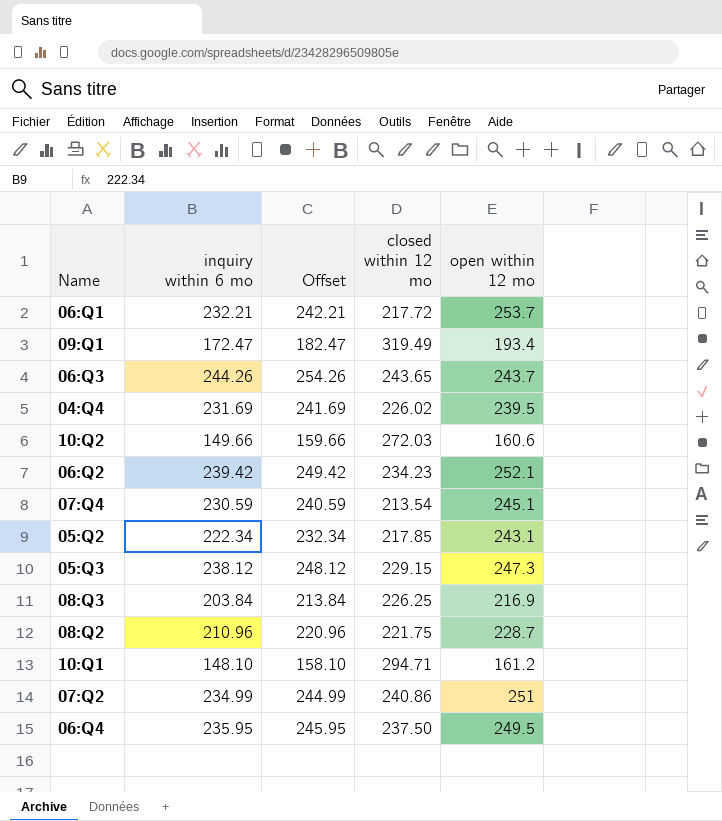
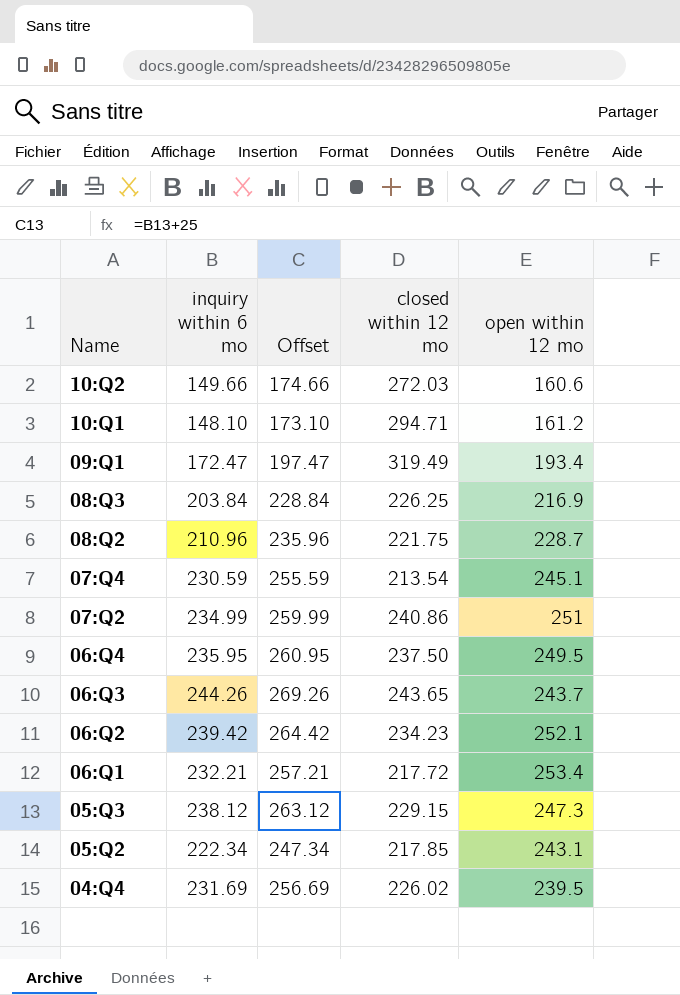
row order: none -> Name descending
column Offset | formula: [inquiry within 6 mo] + 10 -> [inquiry within 6 mo] + 25
06:Q1 | open within 12 mo: 253.7 -> 253.4

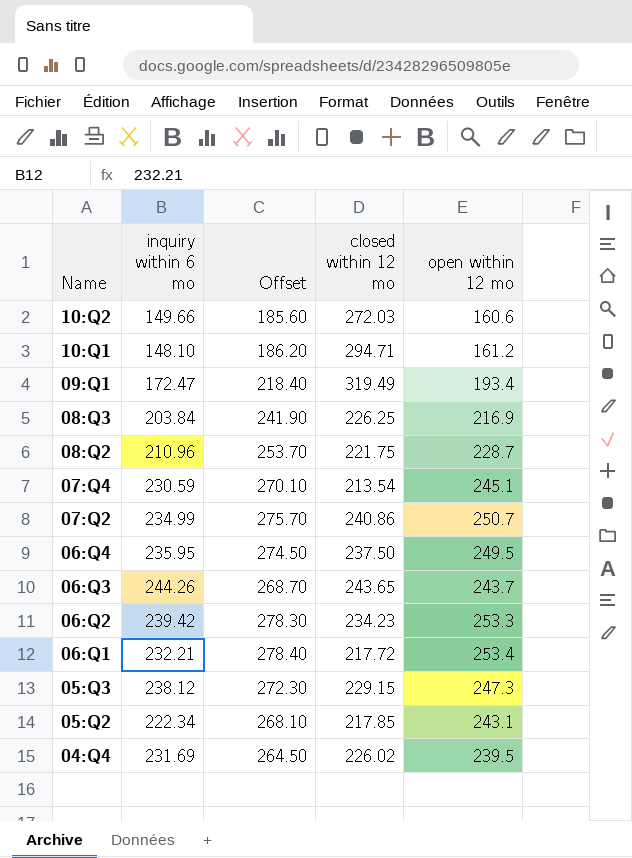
column Offset | formula: [inquiry within 6 mo] + 25 -> [open within 12 mo] + 25
07:Q2 | open within 12 mo: 251 -> 250.7
06:Q2 | open within 12 mo: 252.1 -> 253.3

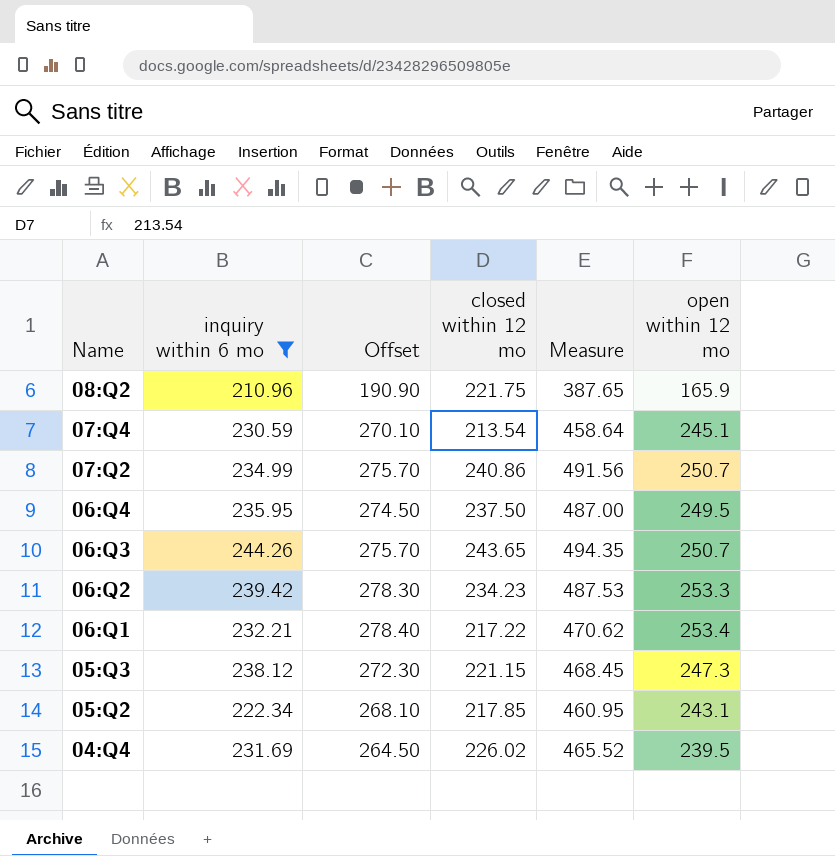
filter: none -> inquiry within 6 mo >= 210.96
column Measure | formula: none -> [closed within 12 mo] + [open within 12 mo]
08:Q2 | Offset: 253.70 -> 190.90
08:Q2 | open within 12 mo: 228.7 -> 165.9
06:Q3 | Offset: 268.70 -> 275.70
06:Q3 | open within 12 mo: 243.7 -> 250.7
06:Q1 | closed within 12 mo: 217.72 -> 217.22
05:Q3 | closed within 12 mo: 229.15 -> 221.15

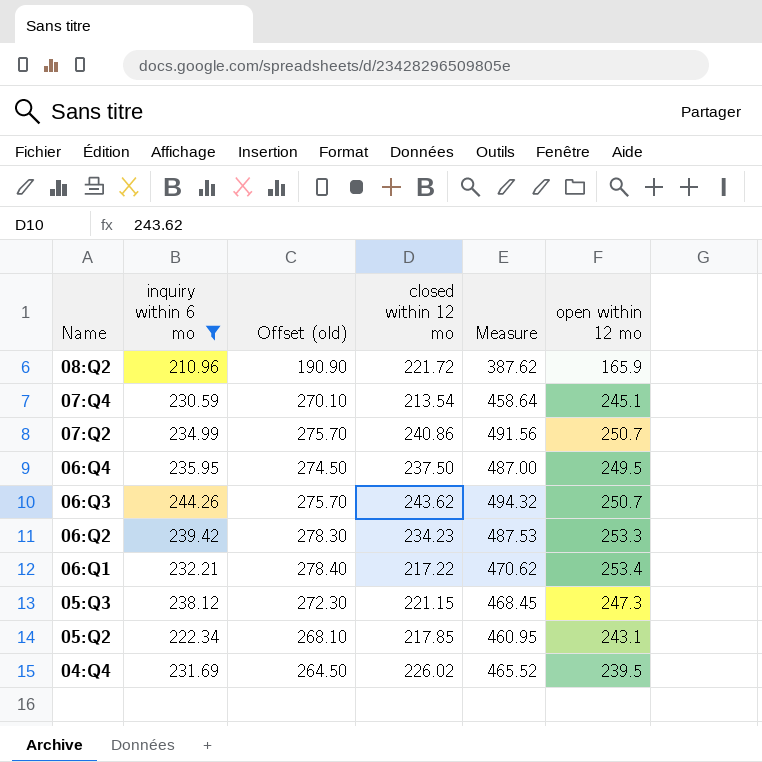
column name: Offset -> Offset (old)
08:Q2 | closed within 12 mo: 221.75 -> 221.72
08:Q2 | Measure: 387.65 -> 387.62
06:Q3 | closed within 12 mo: 243.65 -> 243.62
06:Q3 | Measure: 494.35 -> 494.32

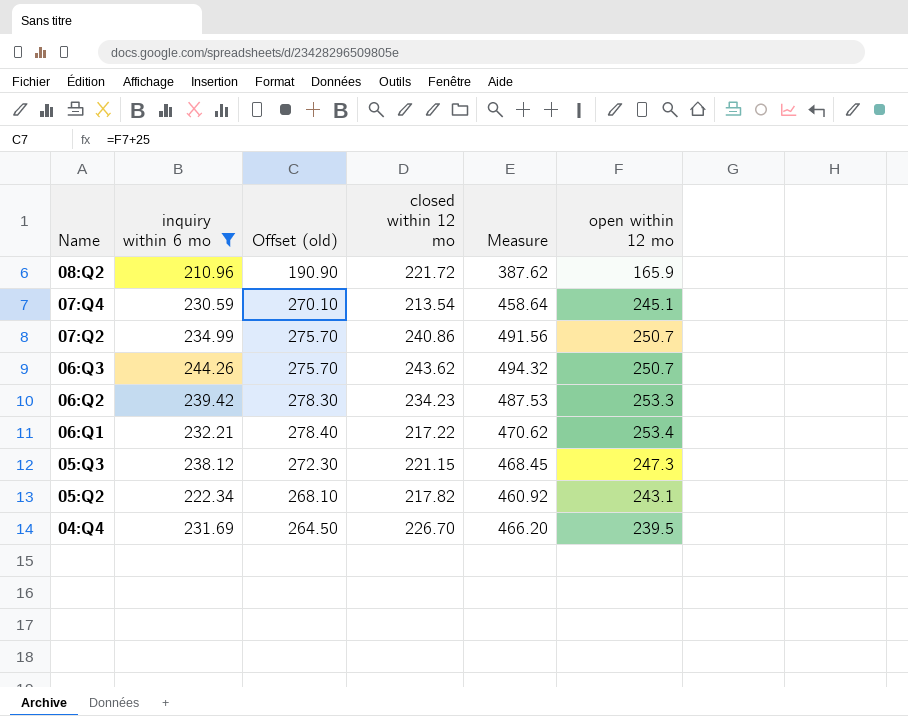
row 06:Q4: 235.95 | 274.50 | 237.50 | 487.00 | 249.5 -> none
05:Q2 | closed within 12 mo: 217.85 -> 217.82
05:Q2 | Measure: 460.95 -> 460.92
04:Q4 | closed within 12 mo: 226.02 -> 226.70
04:Q4 | Measure: 465.52 -> 466.20

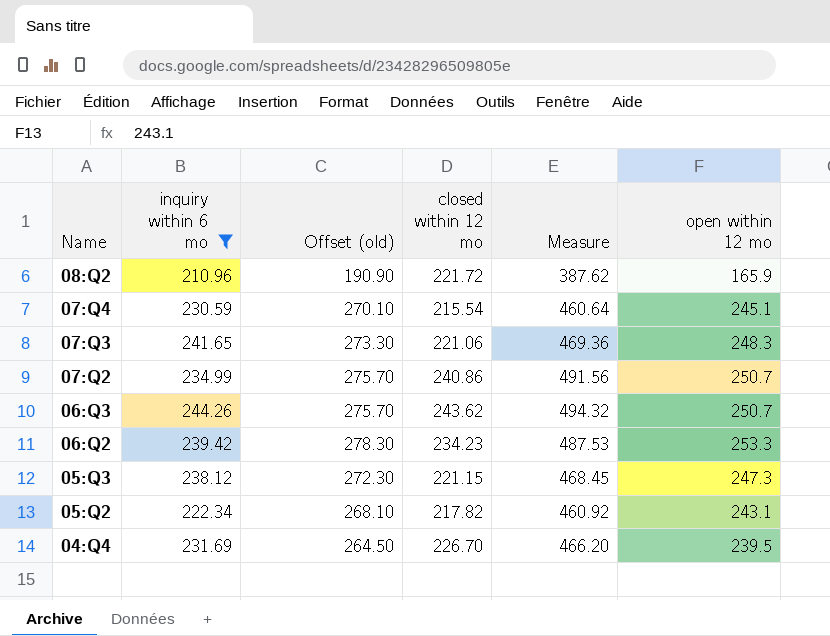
row 06:Q1: 232.21 | 278.40 | 217.22 | 470.62 | 253.4 -> none
07:Q4 | closed within 12 mo: 213.54 -> 215.54
07:Q4 | Measure: 458.64 -> 460.64
row 07:Q3: none -> 241.65 | 273.30 | 221.06 | 469.36 | 248.3

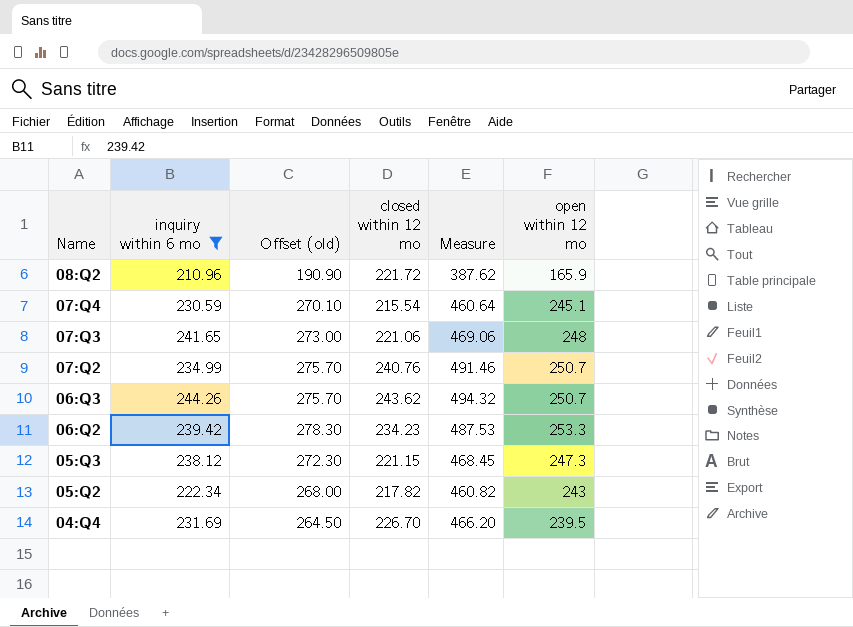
07:Q3 | Offset (old): 273.30 -> 273.00
07:Q3 | Measure: 469.36 -> 469.06
07:Q3 | open within 12 mo: 248.3 -> 248
07:Q2 | closed within 12 mo: 240.86 -> 240.76
07:Q2 | Measure: 491.56 -> 491.46
05:Q2 | Offset (old): 268.10 -> 268.00
05:Q2 | Measure: 460.92 -> 460.82
05:Q2 | open within 12 mo: 243.1 -> 243

